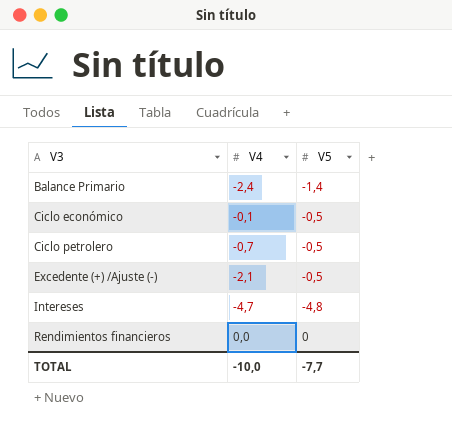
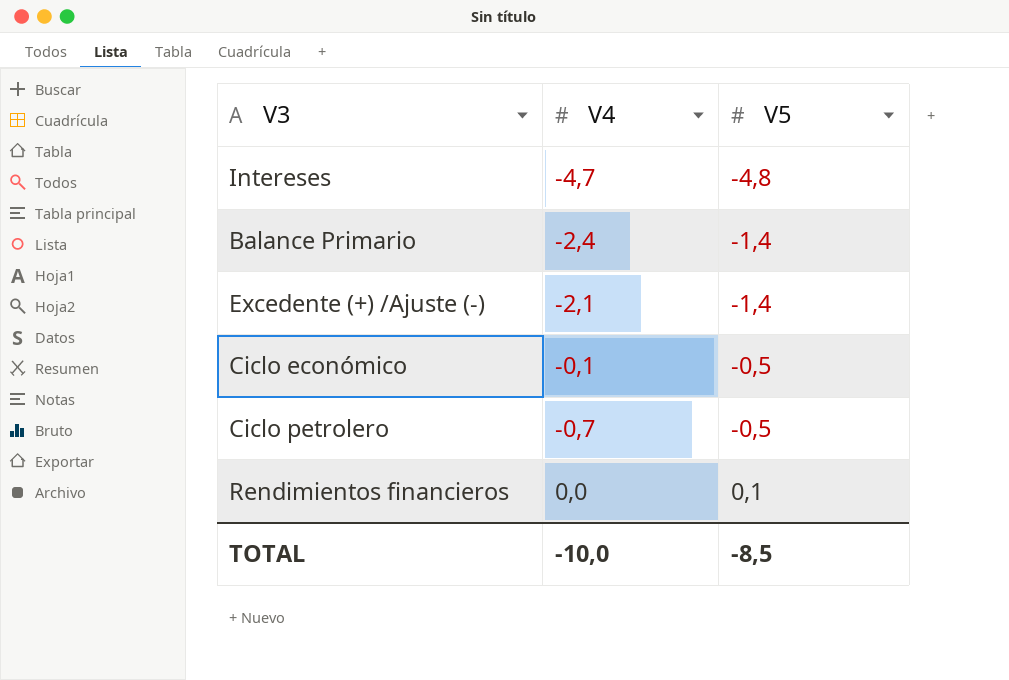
row order: V3 ascending -> V5 ascending
Excedente (+) /Ajuste (-) | V5: -0,5 -> -1,4
Rendimientos financieros | V5: 0 -> 0,1
TOTAL | V5: -7,7 -> -8,5

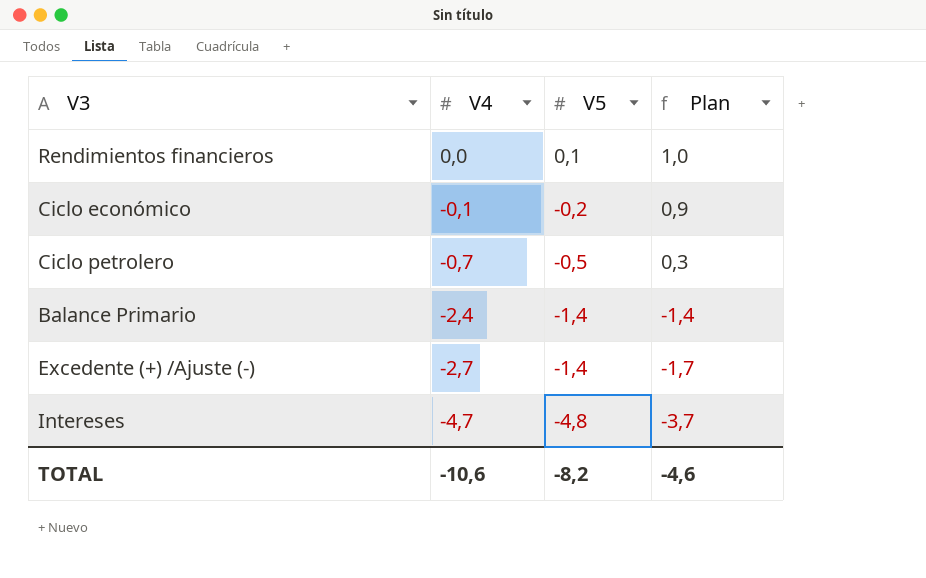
row order: V5 ascending -> V4 descending
column Plan | formula: none -> [V4] + 1
Ciclo económico | V5: -0,5 -> -0,2
Excedente (+) /Ajuste (-) | V4: -2,1 -> -2,7
TOTAL | V4: -10,0 -> -10,6
TOTAL | V5: -8,5 -> -8,2

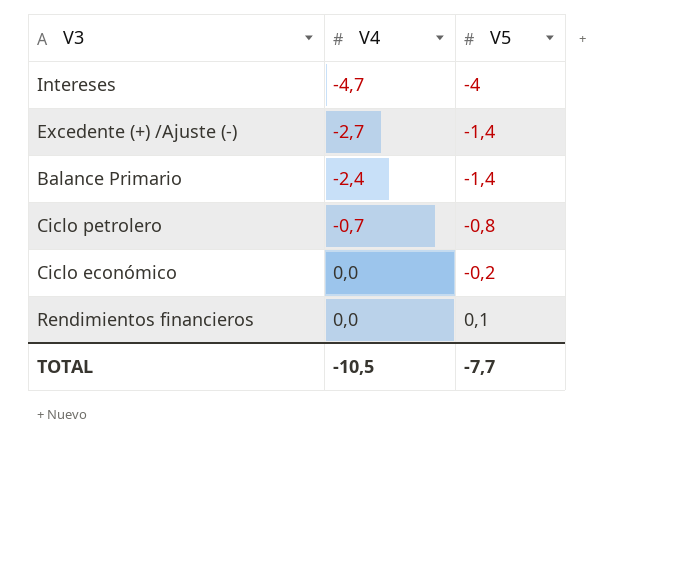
row order: V4 descending -> V4 ascending
column Plan | formula: [V4] + 1 -> none
Intereses | V5: -4,8 -> -4
Ciclo petrolero | V5: -0,5 -> -0,8
Ciclo económico | V4: -0,1 -> 0,0
TOTAL | V4: -10,6 -> -10,5
TOTAL | V5: -8,2 -> -7,7

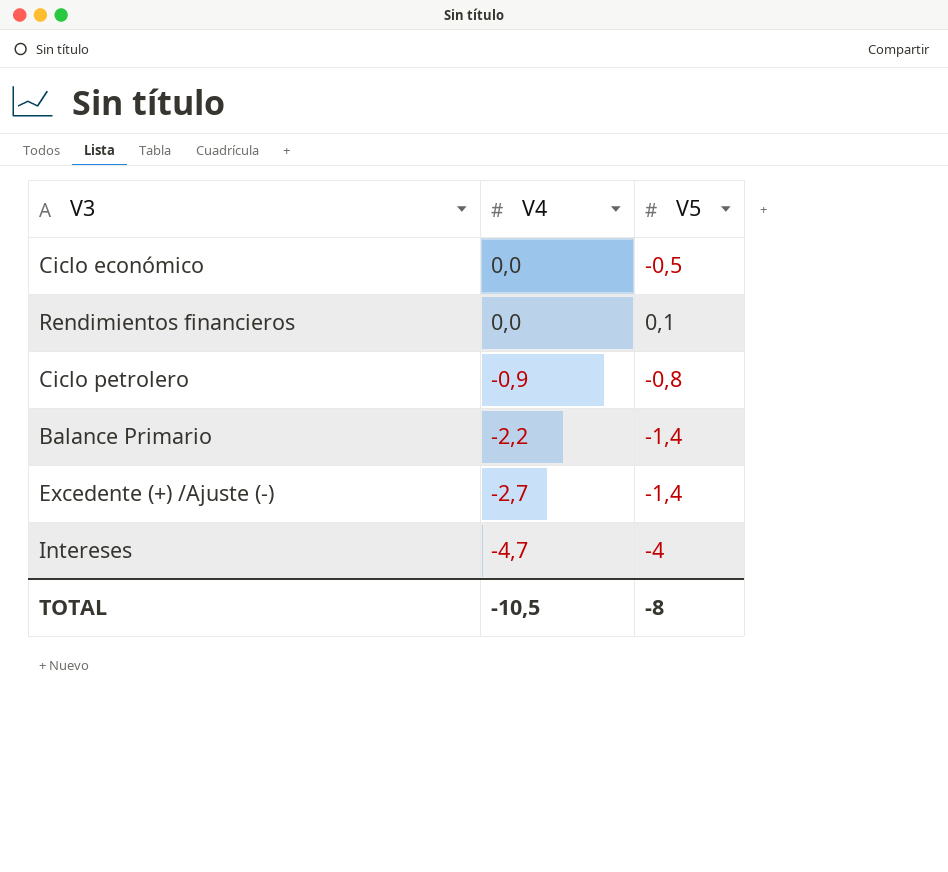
row order: V4 ascending -> V4 descending
Ciclo económico | V5: -0,2 -> -0,5
Ciclo petrolero | V4: -0,7 -> -0,9
Balance Primario | V4: -2,4 -> -2,2
TOTAL | V5: -7,7 -> -8

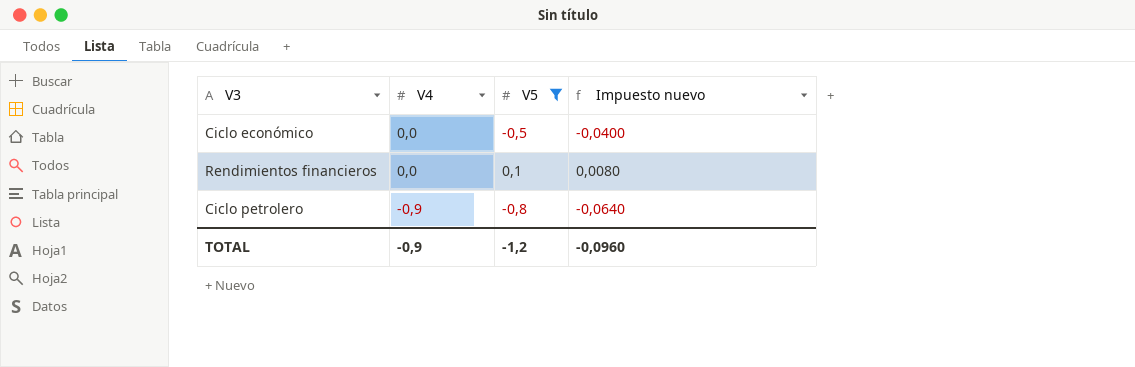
filter: none -> V5 >= -0,8
column Impuesto nuevo | formula: none -> [V5] * 0,08
TOTAL | V4: -10,5 -> -0,9
TOTAL | V5: -8 -> -1,2

